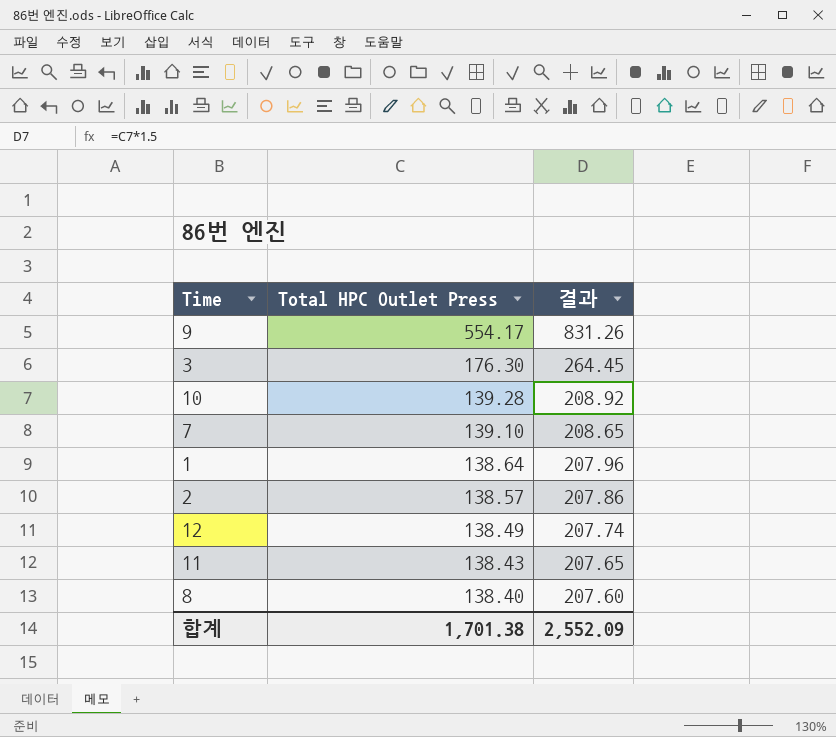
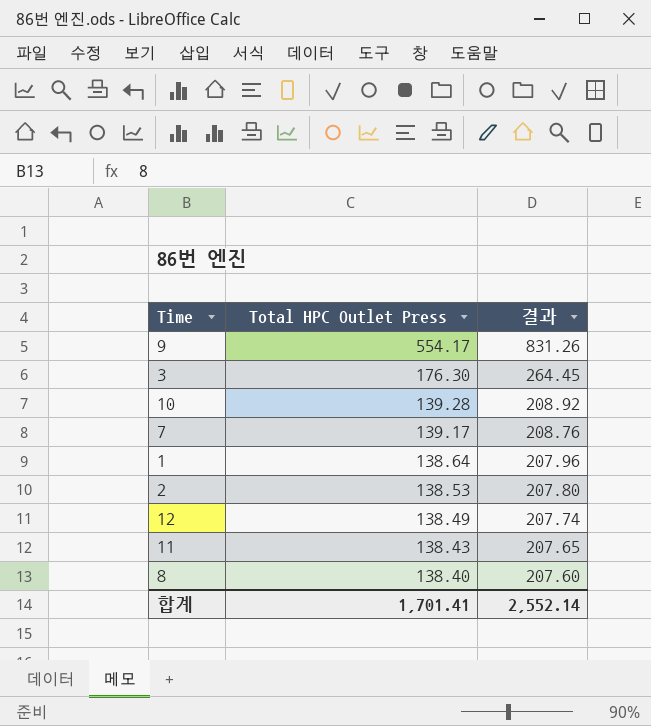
7 | Total HPC Outlet Press: 139.10 -> 139.17
7 | 결과: 208.65 -> 208.76
2 | Total HPC Outlet Press: 138.57 -> 138.53
2 | 결과: 207.86 -> 207.80
합계 | Total HPC Outlet Press: 1,701.38 -> 1,701.41
합계 | 결과: 2,552.09 -> 2,552.14

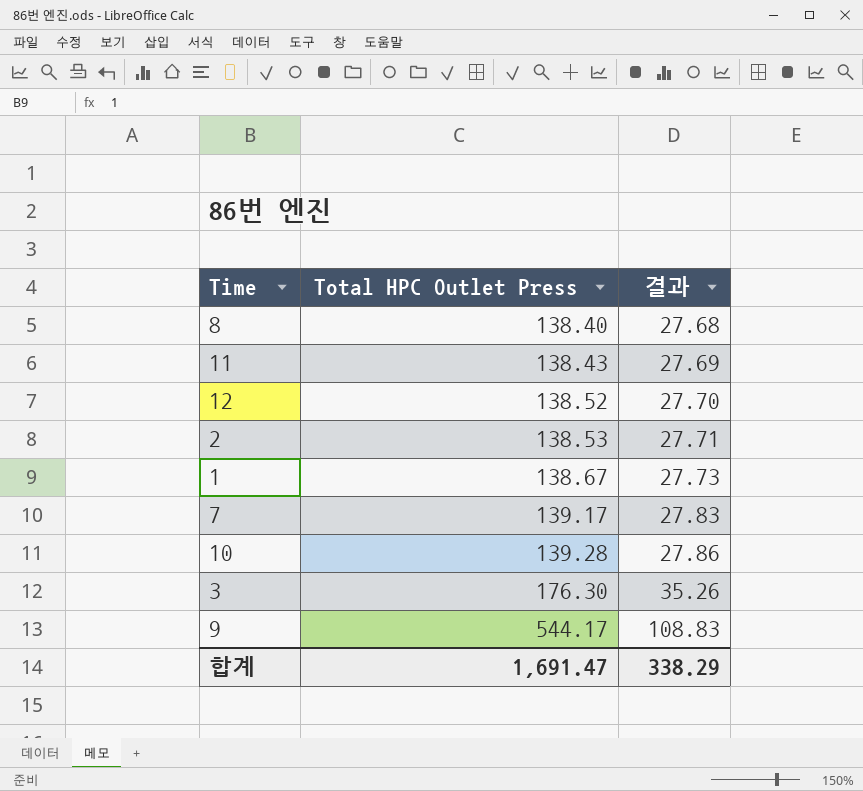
row order: Total HPC Outlet Press descending -> Total HPC Outlet Press ascending
column 결과 | formula: [Total HPC Outlet Press] * 1.5 -> [Total HPC Outlet Press] * 0.2
12 | Total HPC Outlet Press: 138.49 -> 138.52
1 | Total HPC Outlet Press: 138.64 -> 138.67
9 | Total HPC Outlet Press: 554.17 -> 544.17
합계 | Total HPC Outlet Press: 1,701.41 -> 1,691.47
합계 | 결과: 2,552.14 -> 338.29

